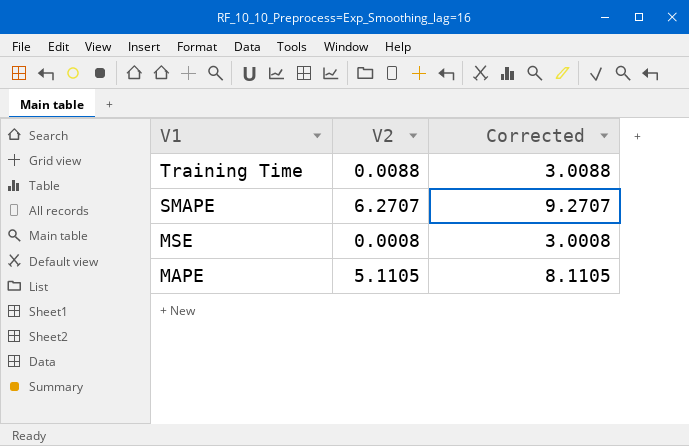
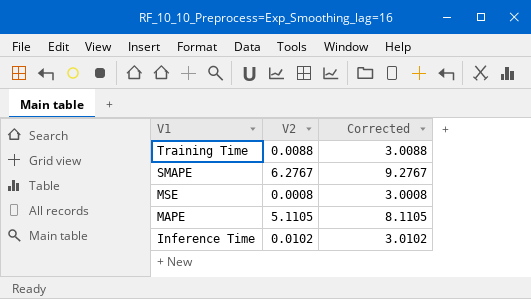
SMAPE | V2: 6.2707 -> 6.2767
SMAPE | Corrected: 9.2707 -> 9.2767
row Inference Time: none -> 0.0102 | 3.0102

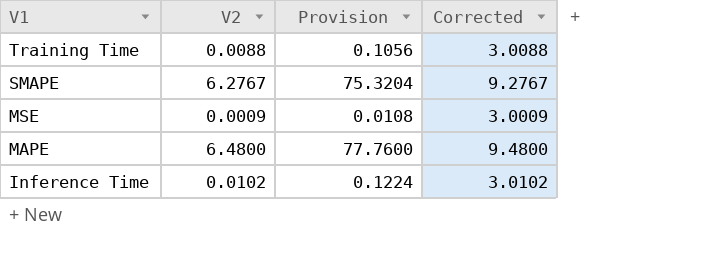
column Provision | formula: none -> [V2] * 12
MSE | V2: 0.0008 -> 0.0009
MSE | Corrected: 3.0008 -> 3.0009
MAPE | V2: 5.1105 -> 6.4800
MAPE | Corrected: 8.1105 -> 9.4800

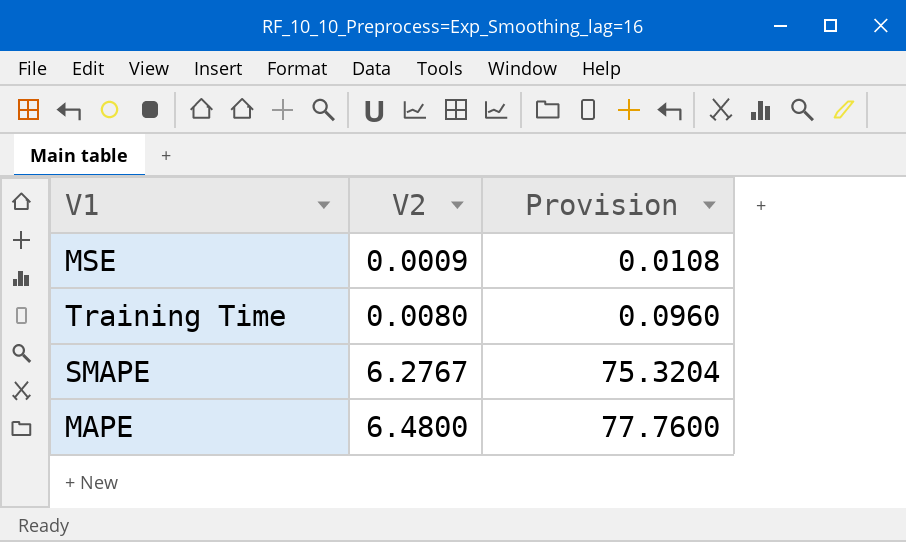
row order: V1 descending -> V2 ascending
column Corrected | formula: [V2] + 3 -> none
row Inference Time: 0.0102 | 0.1224 | 3.0102 -> none
Training Time | V2: 0.0088 -> 0.0080
Training Time | Provision: 0.1056 -> 0.0960

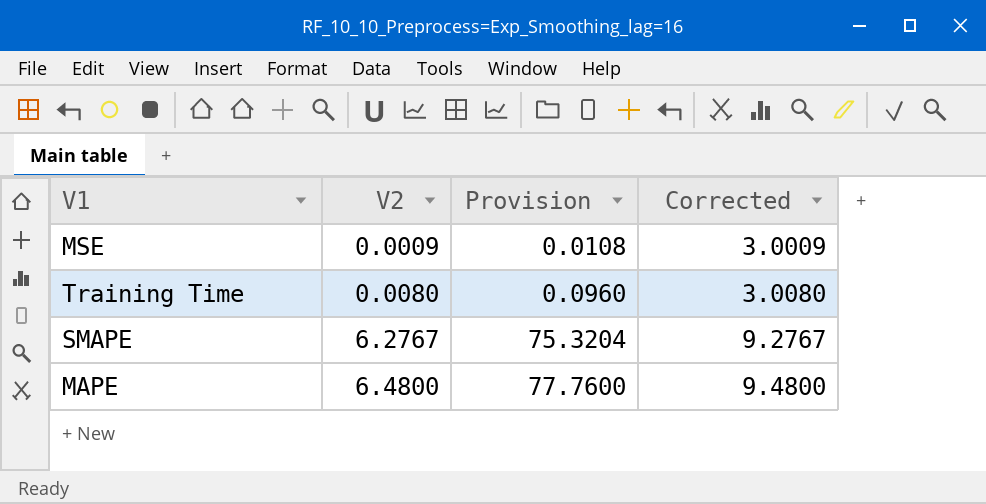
column Corrected | formula: none -> [V2] + 3

